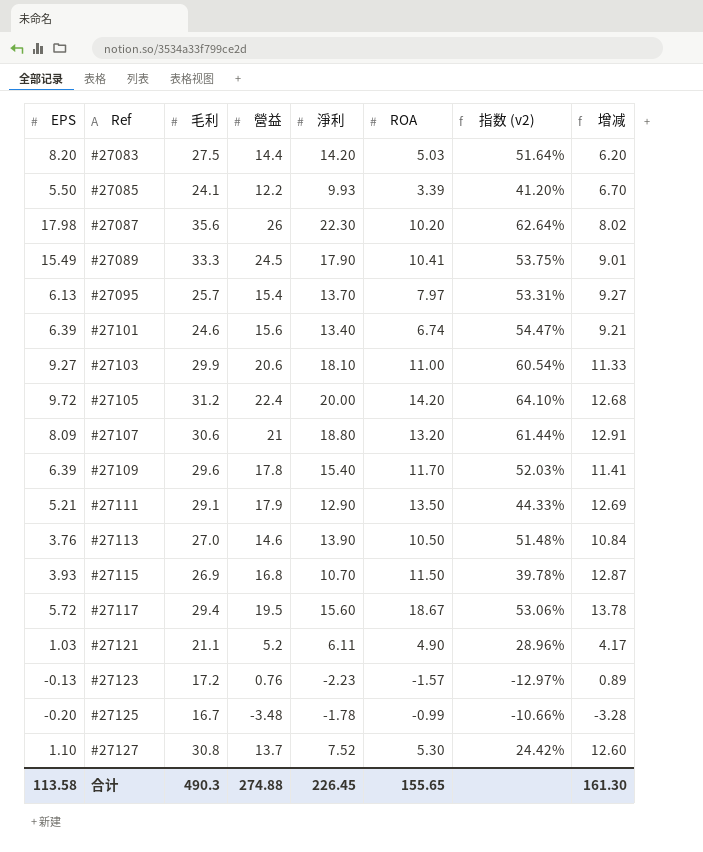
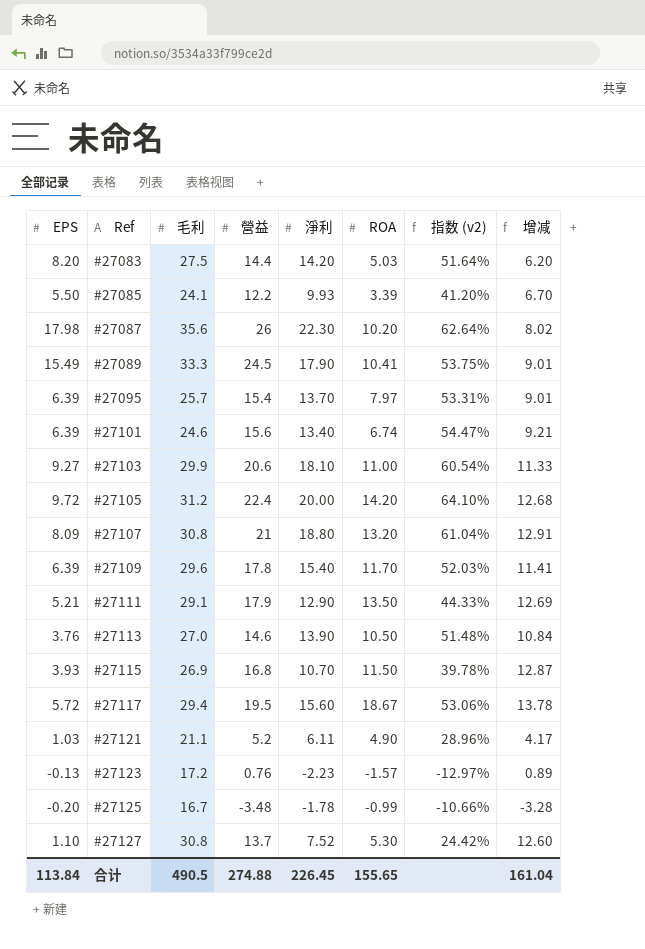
#27095 | EPS: 6.13 -> 6.39
#27095 | 增减: 9.27 -> 9.01
#27107 | 毛利: 30.6 -> 30.8
#27107 | 指数 (v2): 61.44% -> 61.04%
合计 | EPS: 113.58 -> 113.84
合计 | 毛利: 490.3 -> 490.5
合计 | 增减: 161.30 -> 161.04

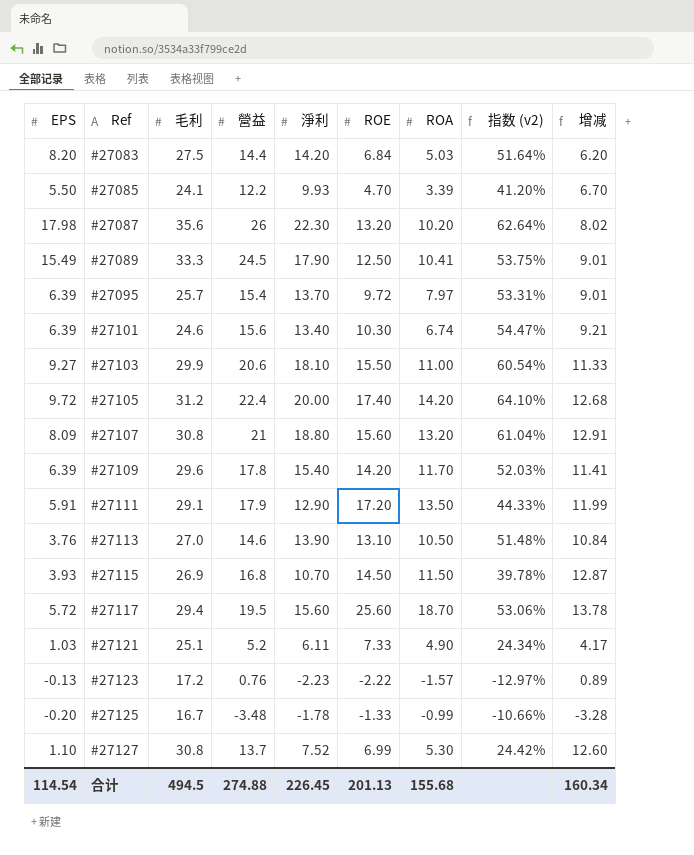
column ROE | position: none -> 6
#27111 | EPS: 5.21 -> 5.91
#27111 | 增减: 12.69 -> 11.99
#27117 | ROA: 18.67 -> 18.70
#27121 | 毛利: 21.1 -> 25.1
#27121 | 指数 (v2): 28.96% -> 24.34%
合计 | EPS: 113.84 -> 114.54
合计 | 毛利: 490.5 -> 494.5
合计 | ROA: 155.65 -> 155.68
合计 | 增减: 161.04 -> 160.34

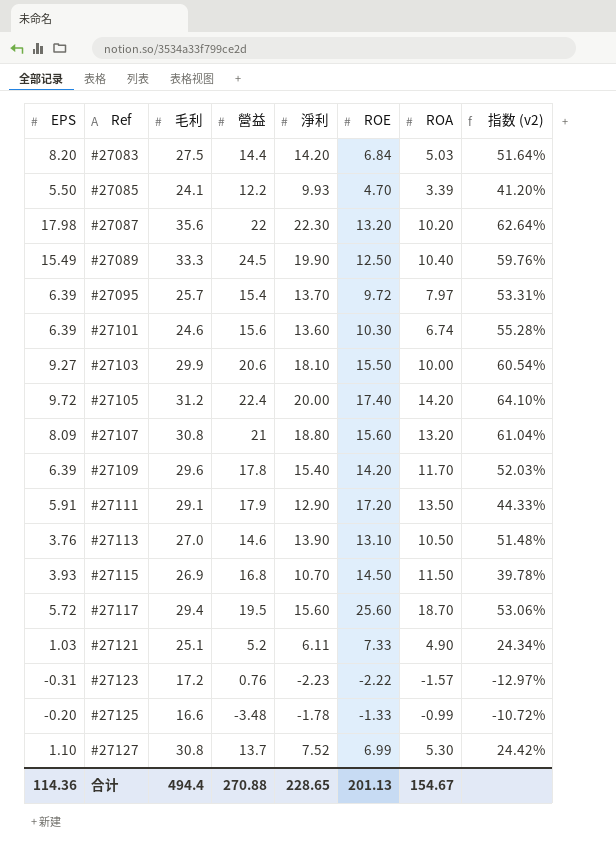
column 增减 | formula: [營益] - [EPS] -> none
#27087 | 營益: 26 -> 22
#27089 | 淨利: 17.90 -> 19.90
#27089 | ROA: 10.41 -> 10.40
#27089 | 指数 (v2): 53.75% -> 59.76%
#27101 | 淨利: 13.40 -> 13.60
#27101 | 指数 (v2): 54.47% -> 55.28%
#27103 | ROA: 11.00 -> 10.00
#27123 | EPS: -0.13 -> -0.31
#27125 | 毛利: 16.7 -> 16.6
#27125 | 指数 (v2): -10.66% -> -10.72%
合计 | EPS: 114.54 -> 114.36
合计 | 毛利: 494.5 -> 494.4
合计 | 營益: 274.88 -> 270.88
合计 | 淨利: 226.45 -> 228.65
合计 | ROA: 155.68 -> 154.67

